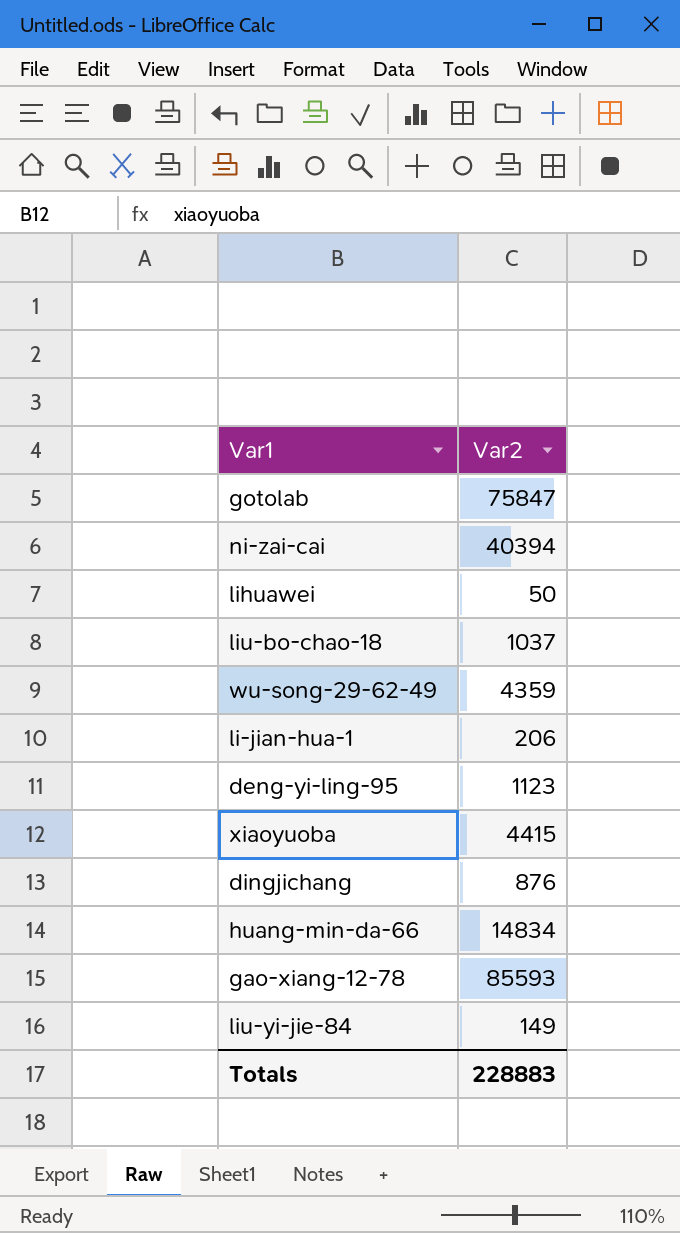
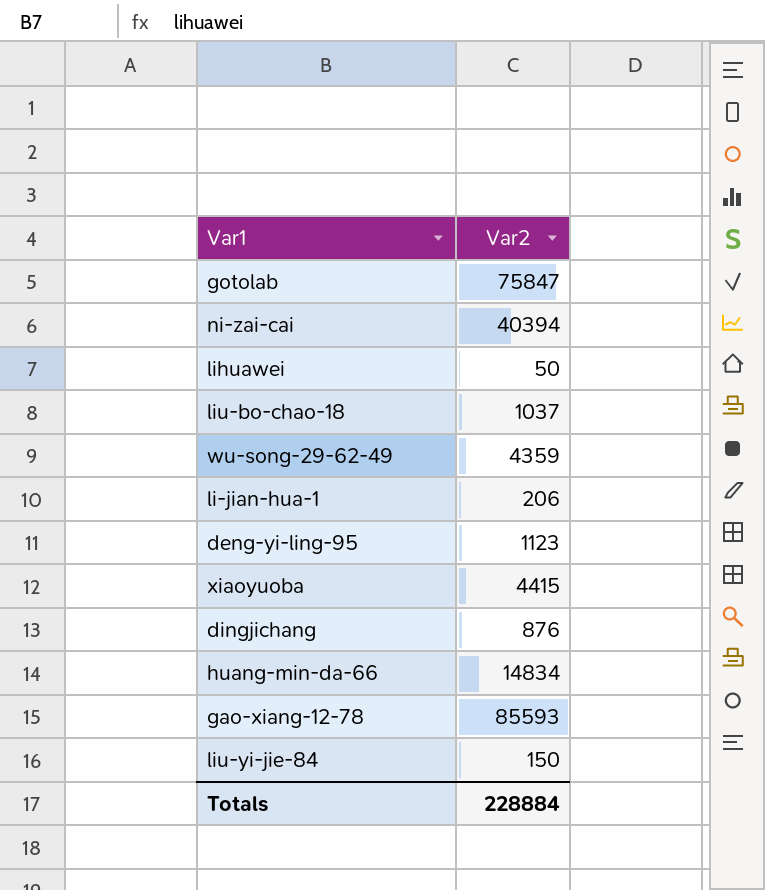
liu-yi-jie-84 | Var2: 149 -> 150
Totals | Var2: 228883 -> 228884

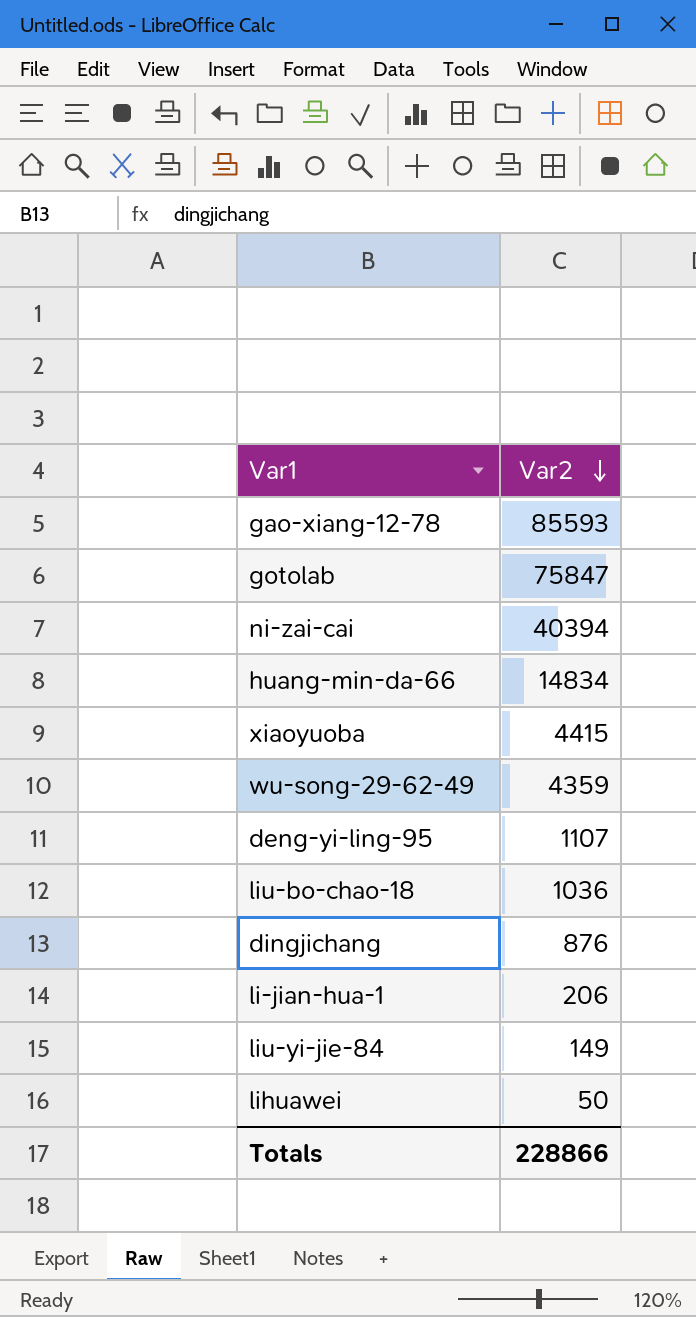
row order: none -> Var2 descending
deng-yi-ling-95 | Var2: 1123 -> 1107
liu-bo-chao-18 | Var2: 1037 -> 1036
liu-yi-jie-84 | Var2: 150 -> 149
Totals | Var2: 228884 -> 228866

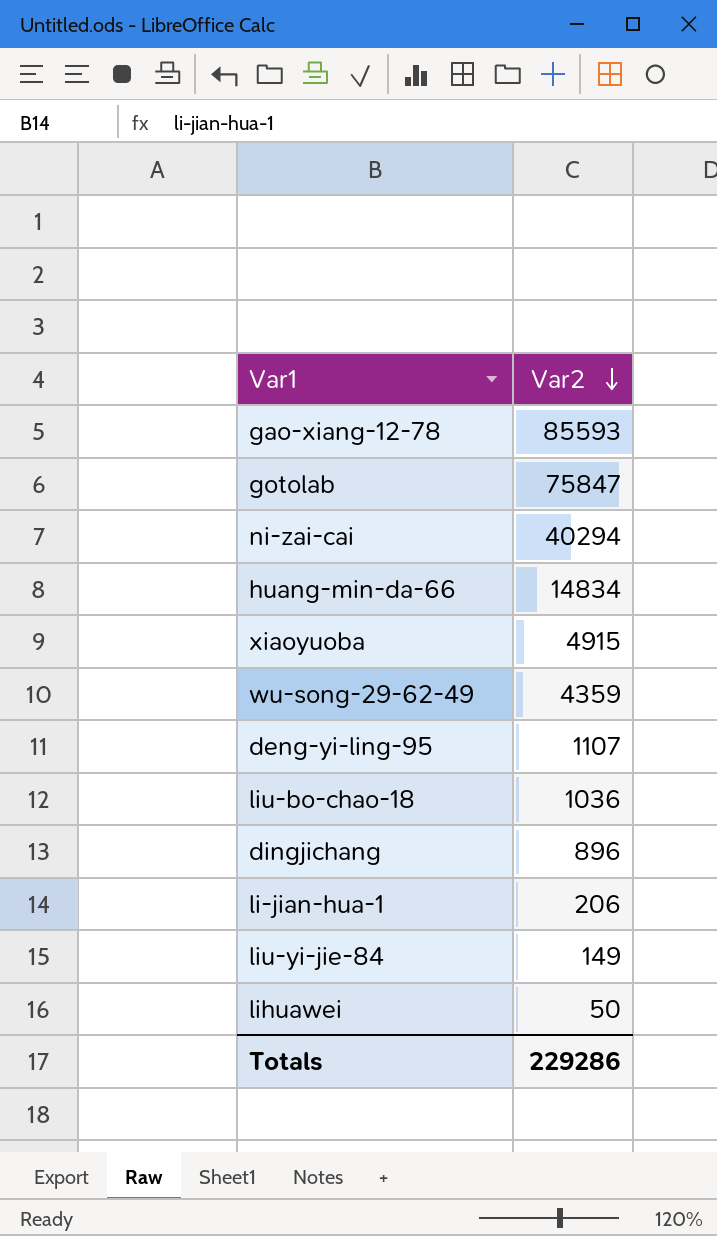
ni-zai-cai | Var2: 40394 -> 40294
xiaoyuoba | Var2: 4415 -> 4915
dingjichang | Var2: 876 -> 896
Totals | Var2: 228866 -> 229286

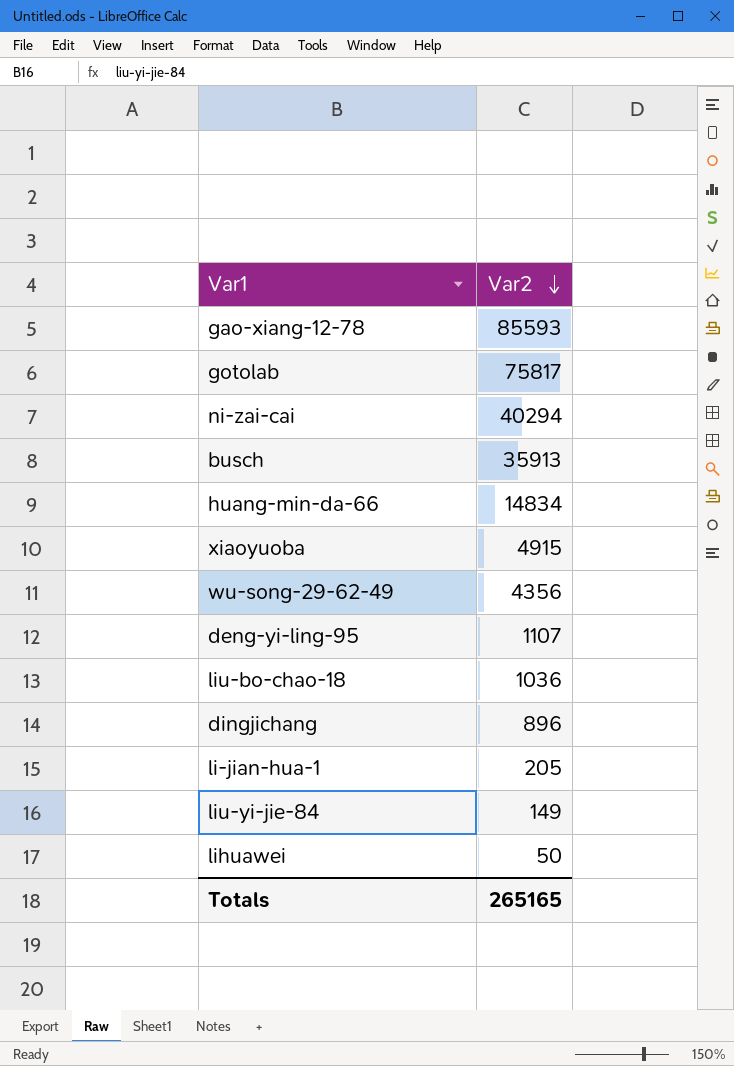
gotolab | Var2: 75847 -> 75817
row busch: none -> 35913
wu-song-29-62-49 | Var2: 4359 -> 4356
li-jian-hua-1 | Var2: 206 -> 205
Totals | Var2: 229286 -> 265165

